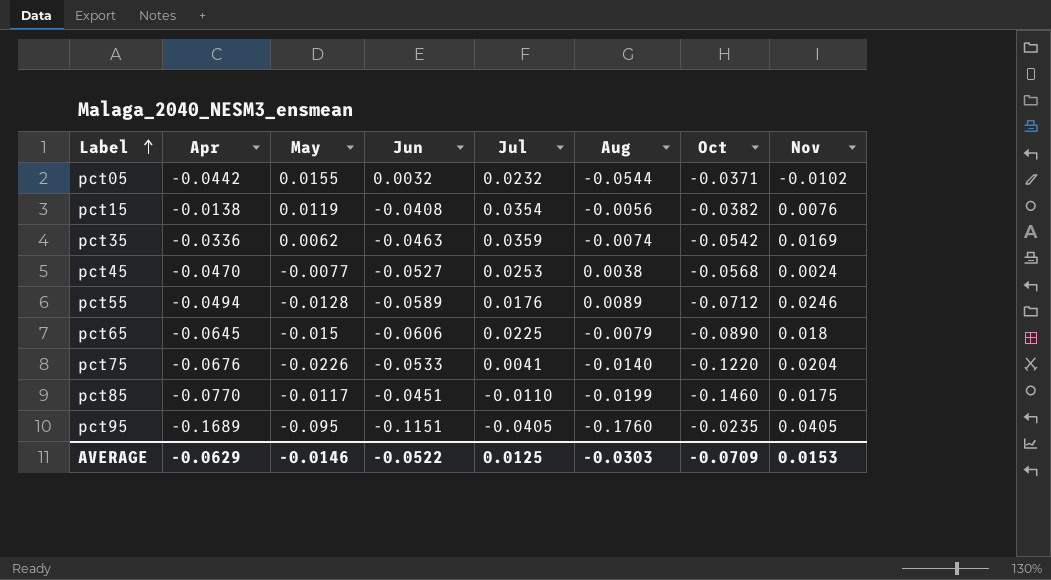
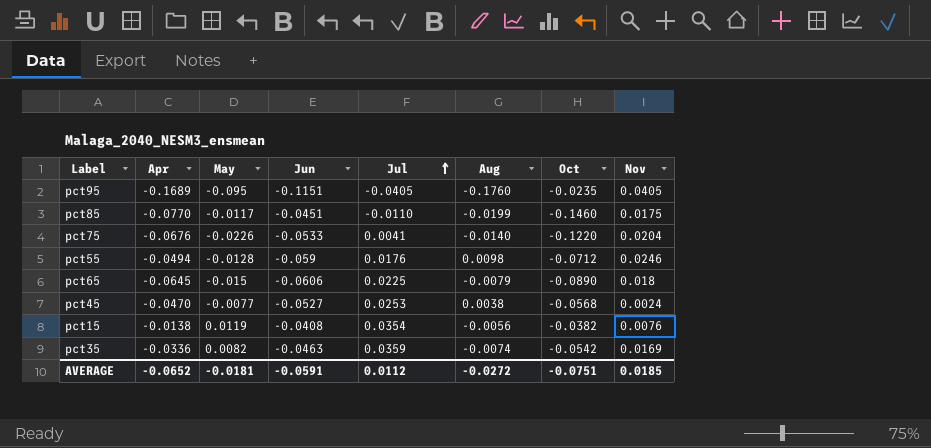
row order: Label ascending -> Jul ascending
row pct05: -0.0442 | 0.0155 | 0.0032 | 0.0232 | -0.0544 | -0.0371 | -0.0102 -> none
pct55 | Jun: -0.0589 -> -0.059
pct55 | Aug: 0.0089 -> 0.0098
pct35 | May: 0.0062 -> 0.0082
AVERAGE | Apr: -0.0629 -> -0.0652
AVERAGE | May: -0.0146 -> -0.0181
AVERAGE | Jun: -0.0522 -> -0.0591
AVERAGE | Jul: 0.0125 -> 0.0112
AVERAGE | Aug: -0.0303 -> -0.0272
AVERAGE | Oct: -0.0709 -> -0.0751
AVERAGE | Nov: 0.0153 -> 0.0185

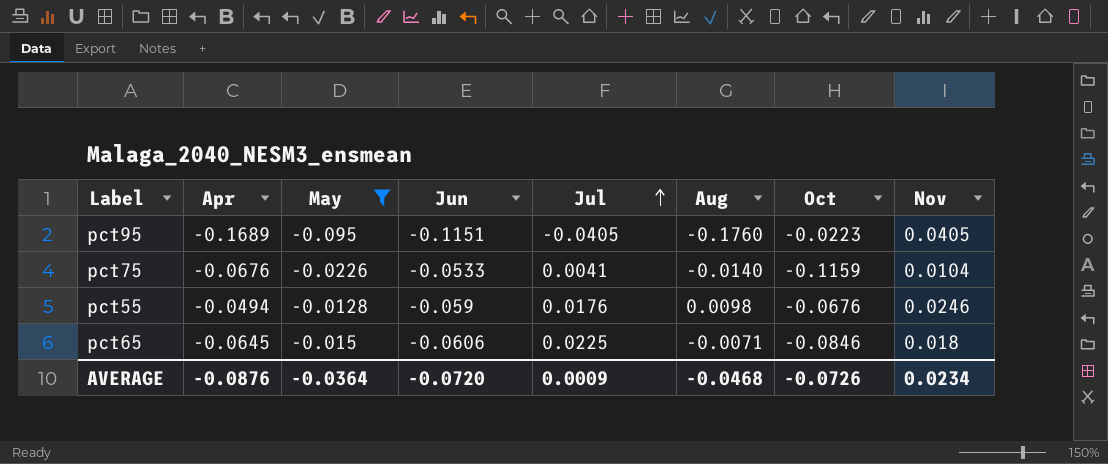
filter: none -> May <= -0.0128
pct95 | Oct: -0.0235 -> -0.0223
pct75 | Oct: -0.1220 -> -0.1159
pct75 | Nov: 0.0204 -> 0.0104
pct55 | Oct: -0.0712 -> -0.0676
pct65 | Aug: -0.0079 -> -0.0071
pct65 | Oct: -0.0890 -> -0.0846
AVERAGE | Apr: -0.0652 -> -0.0876
AVERAGE | May: -0.0181 -> -0.0364
AVERAGE | Jun: -0.0591 -> -0.0720
AVERAGE | Jul: 0.0112 -> 0.0009
AVERAGE | Aug: -0.0272 -> -0.0468
AVERAGE | Oct: -0.0751 -> -0.0726
AVERAGE | Nov: 0.0185 -> 0.0234

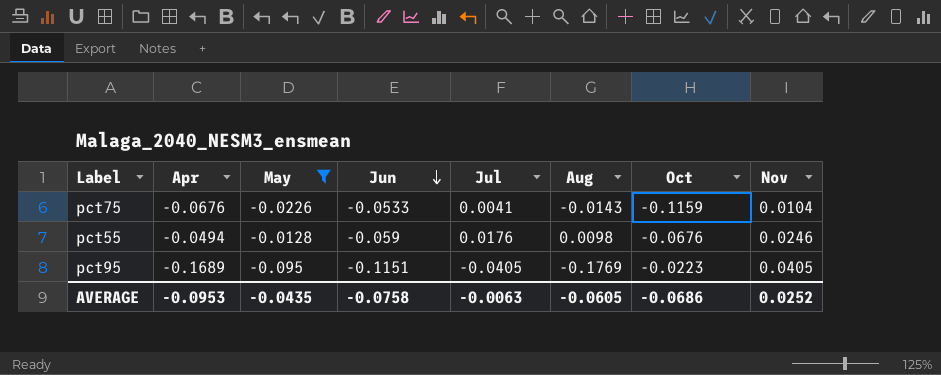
row order: Jul ascending -> Jun descending
row pct65: -0.0645 | -0.015 | -0.0606 | 0.0225 | -0.0071 | -0.0846 | 0.018 -> none
pct75 | Aug: -0.0140 -> -0.0143
pct95 | Aug: -0.1760 -> -0.1769
AVERAGE | Apr: -0.0876 -> -0.0953
AVERAGE | May: -0.0364 -> -0.0435
AVERAGE | Jun: -0.0720 -> -0.0758
AVERAGE | Jul: 0.0009 -> -0.0063
AVERAGE | Aug: -0.0468 -> -0.0605
AVERAGE | Oct: -0.0726 -> -0.0686
AVERAGE | Nov: 0.0234 -> 0.0252

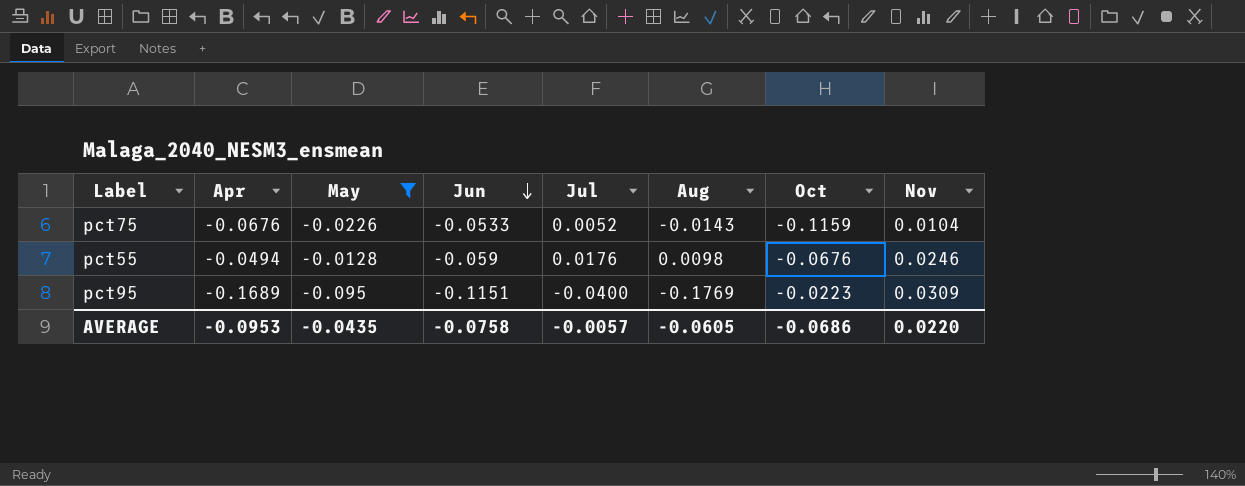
pct75 | Jul: 0.0041 -> 0.0052
pct95 | Jul: -0.0405 -> -0.0400
pct95 | Nov: 0.0405 -> 0.0309
AVERAGE | Jul: -0.0063 -> -0.0057
AVERAGE | Nov: 0.0252 -> 0.0220

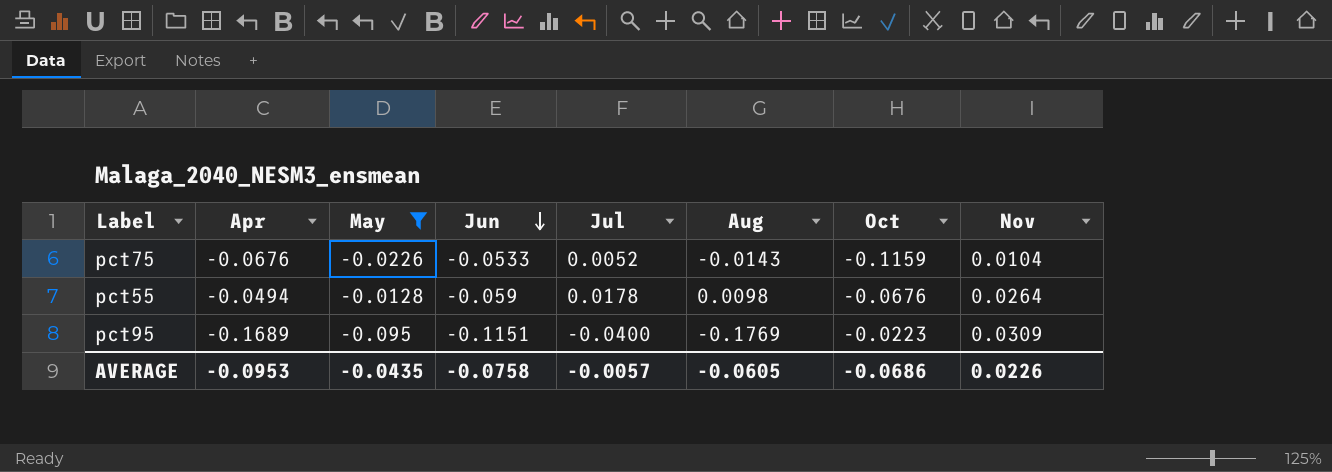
pct55 | Jul: 0.0176 -> 0.0178
pct55 | Nov: 0.0246 -> 0.0264
AVERAGE | Nov: 0.0220 -> 0.0226

